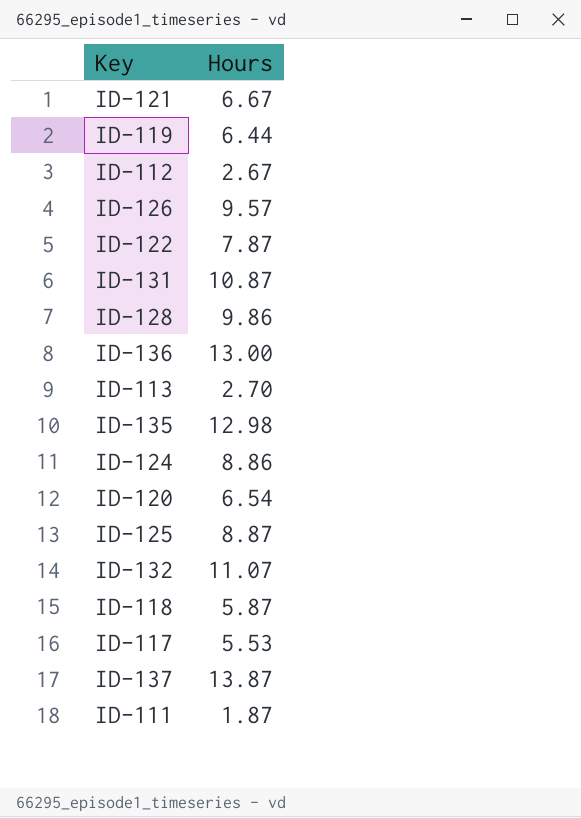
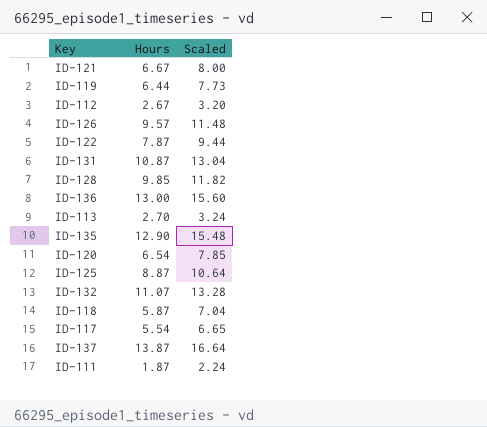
column Scaled | formula: none -> [Hours] * 1.2
row ID-124: 8.86 -> none
ID-128 | Hours: 9.86 -> 9.85
ID-135 | Hours: 12.98 -> 12.90
ID-117 | Hours: 5.53 -> 5.54

